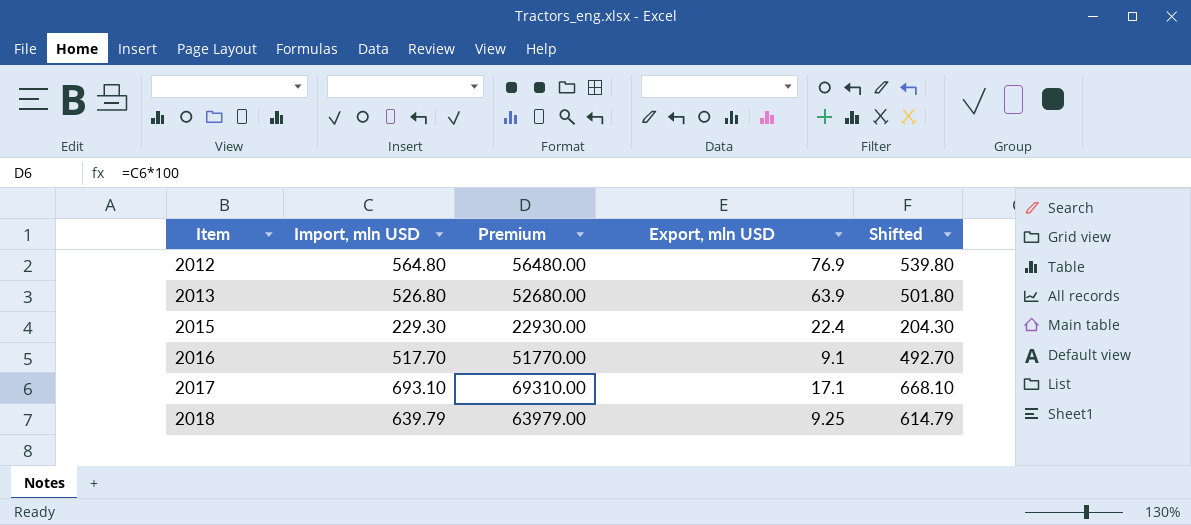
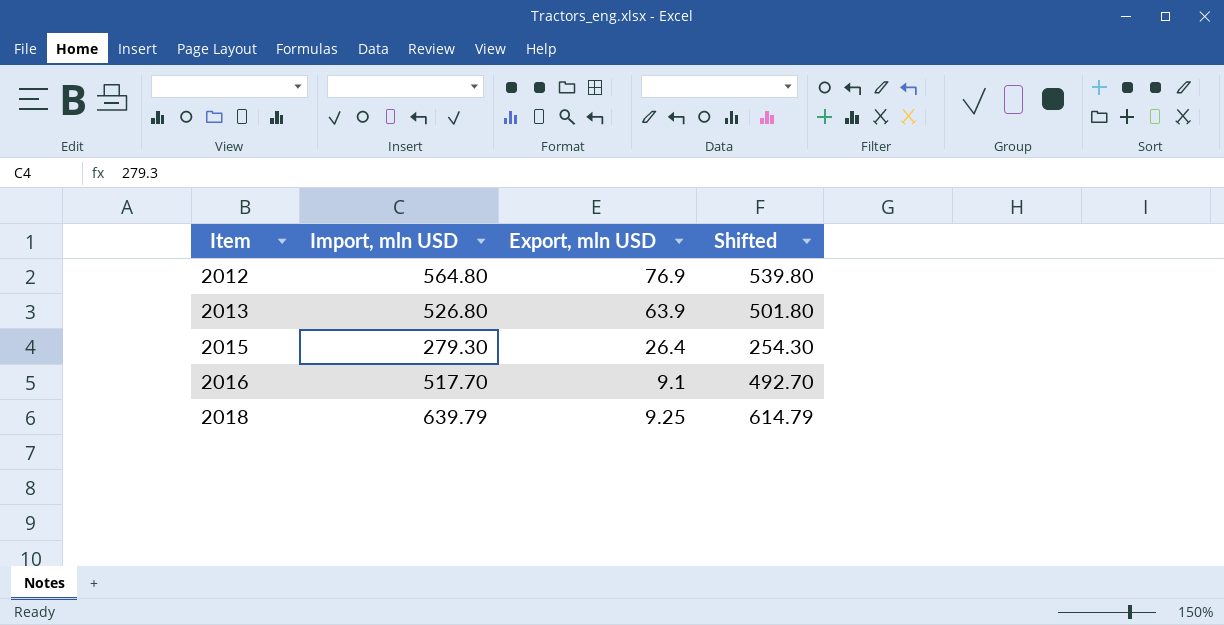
column Premium | formula: [Import, mln USD] * 100 -> none
row 2017: 693.10 | 69310.00 | 17.1 | 668.10 -> none
2015 | Import, mln USD: 229.30 -> 279.30
2015 | Export, mln USD: 22.4 -> 26.4
2015 | Shifted: 204.30 -> 254.30

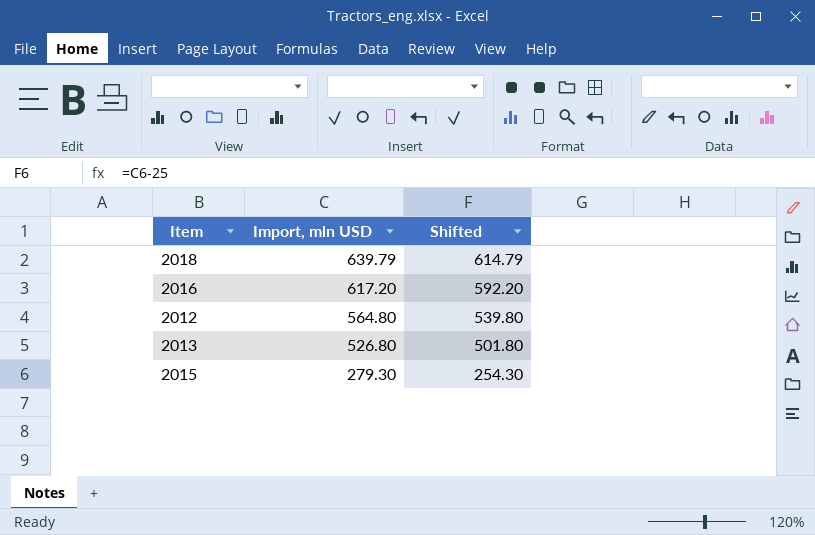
row order: Item ascending -> Import, mln USD descending
column Export, mln USD | position: 3 -> none
2016 | Import, mln USD: 517.70 -> 617.20
2016 | Shifted: 492.70 -> 592.20

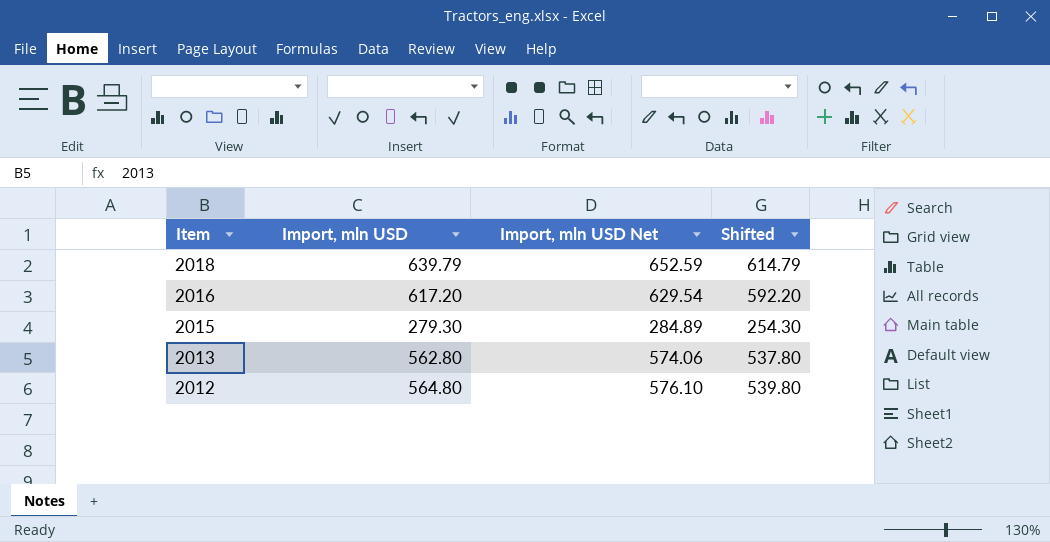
row order: Import, mln USD descending -> Item descending
column Import, mln USD Net | formula: none -> [Import, mln USD] * 1.02
2013 | Import, mln USD: 526.80 -> 562.80
2013 | Shifted: 501.80 -> 537.80

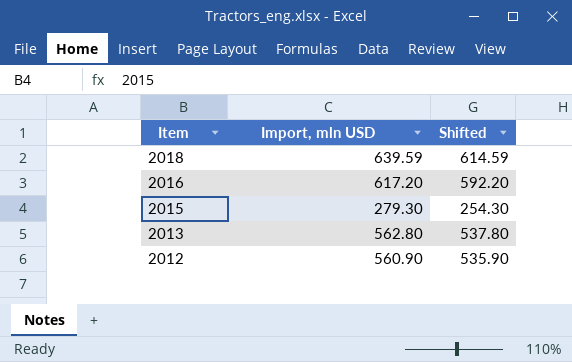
column Import, mln USD Net | formula: [Import, mln USD] * 1.02 -> none
2018 | Import, mln USD: 639.79 -> 639.59
2018 | Shifted: 614.79 -> 614.59
2012 | Import, mln USD: 564.80 -> 560.90
2012 | Shifted: 539.80 -> 535.90

